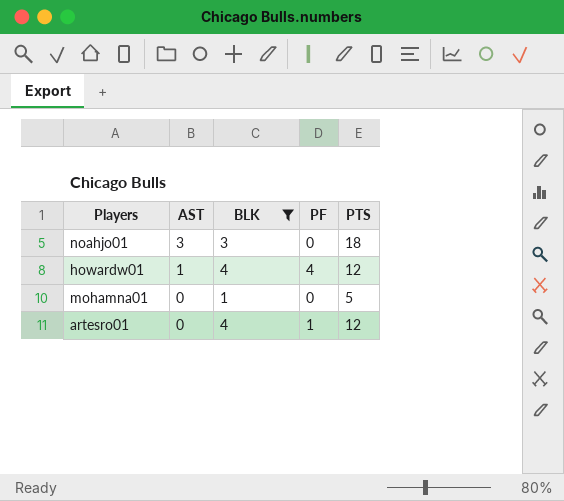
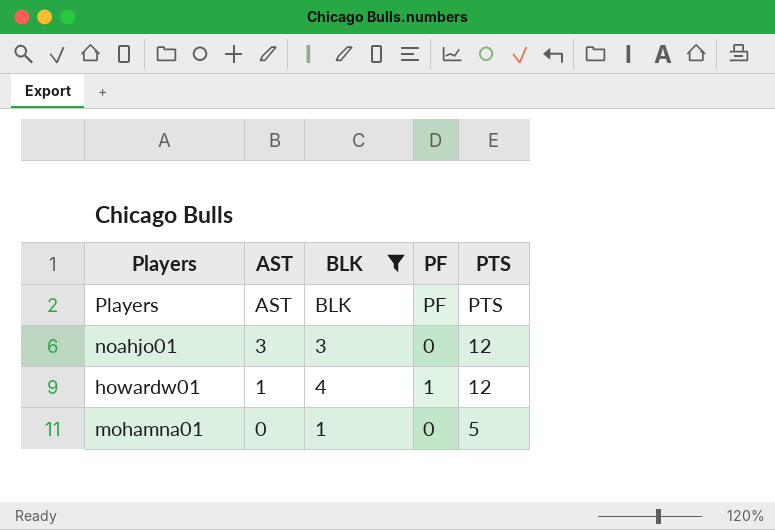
row artesro01: 0 | 4 | 1 | 12 -> none
row Players: none -> AST | BLK | PF | PTS
noahjo01 | PTS: 18 -> 12
howardw01 | PF: 4 -> 1

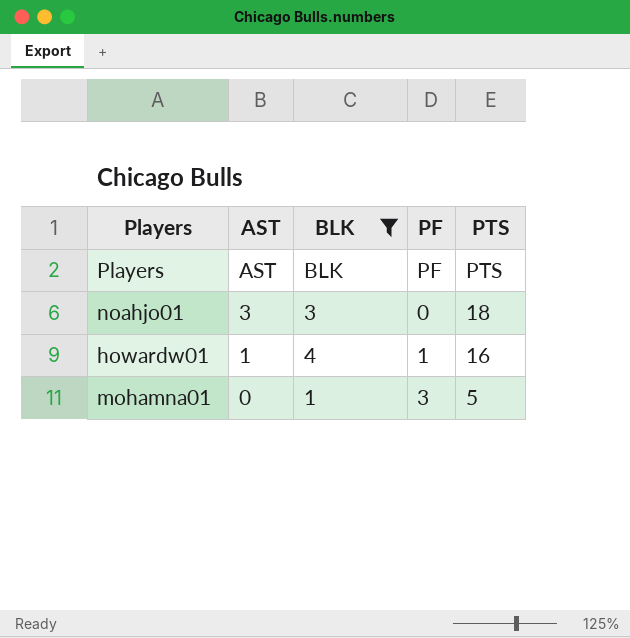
noahjo01 | PTS: 12 -> 18
howardw01 | PTS: 12 -> 16
mohamna01 | PF: 0 -> 3

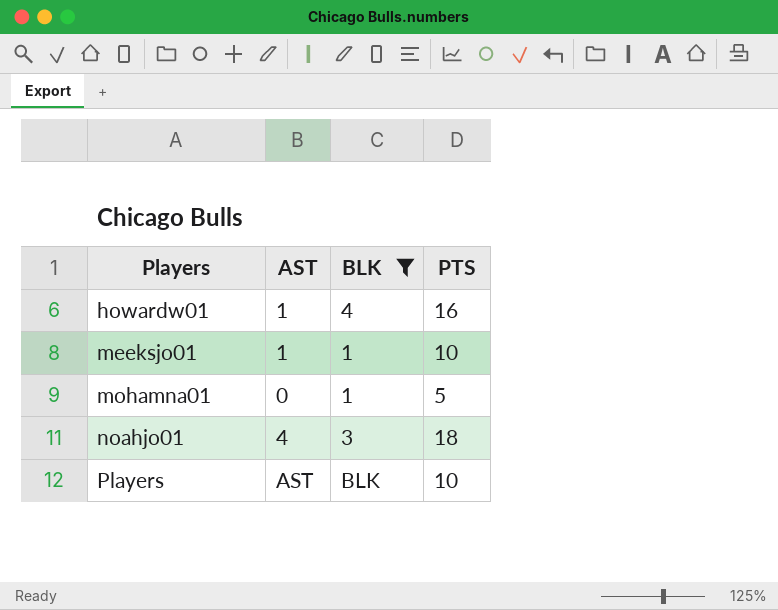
row order: AST descending -> Players ascending
column PF | position: 4 -> none
row meeksjo01: none -> 1 | 1 | 10
noahjo01 | AST: 3 -> 4
Players | PTS: PTS -> 10

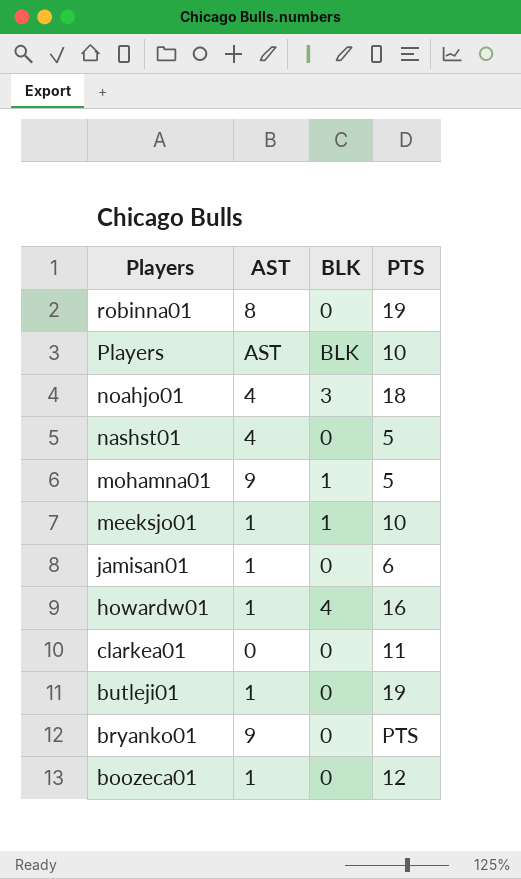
filter: BLK != 0 -> none
row order: Players ascending -> Players descending
mohamna01 | AST: 0 -> 9

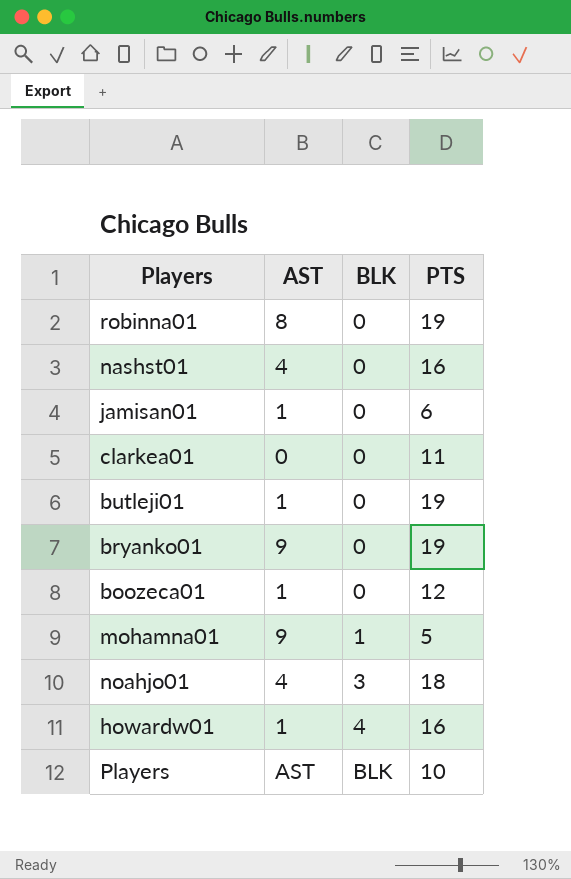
row order: Players descending -> BLK ascending
row meeksjo01: 1 | 1 | 10 -> none
nashst01 | PTS: 5 -> 16
bryanko01 | PTS: PTS -> 19

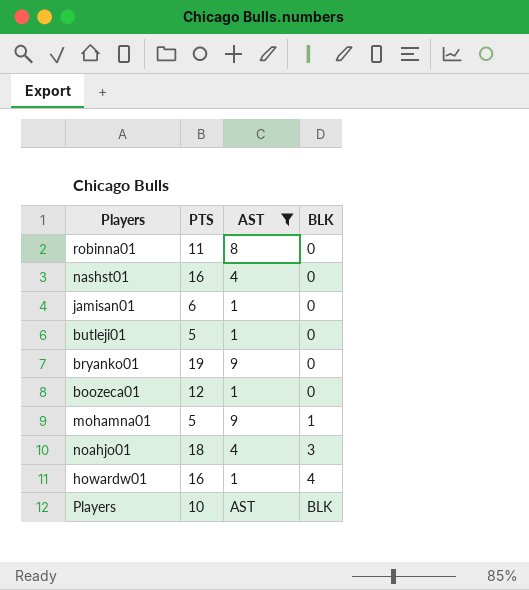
filter: none -> AST != 0
column PTS | position: 4 -> 2
robinna01 | PTS: 19 -> 11
butleji01 | PTS: 19 -> 5

